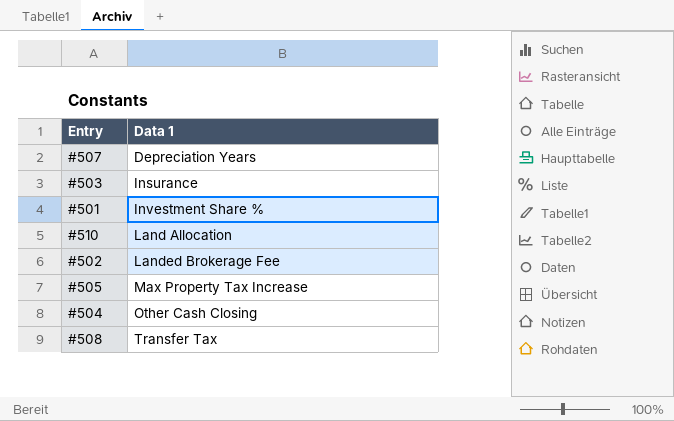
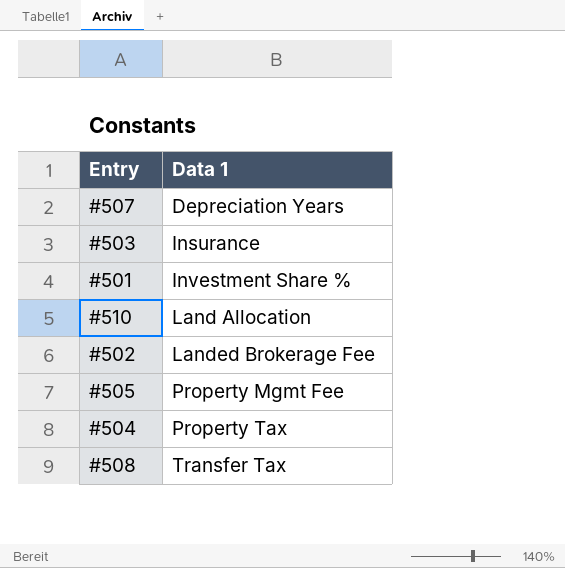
#505 | Data 1: Max Property Tax Increase -> Property Mgmt Fee
#504 | Data 1: Other Cash Closing -> Property Tax

